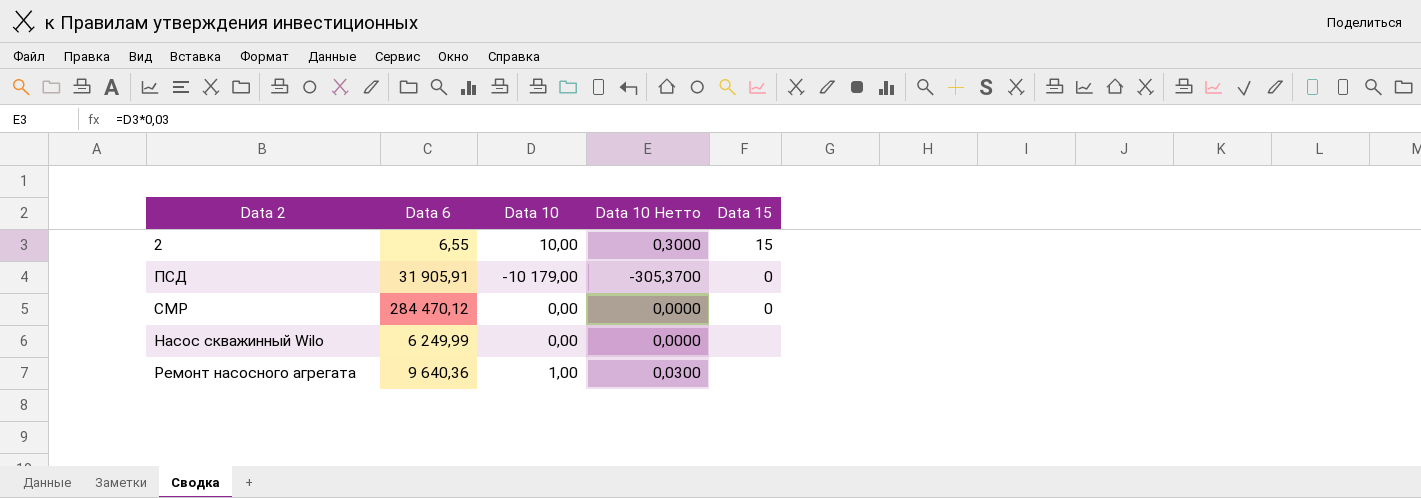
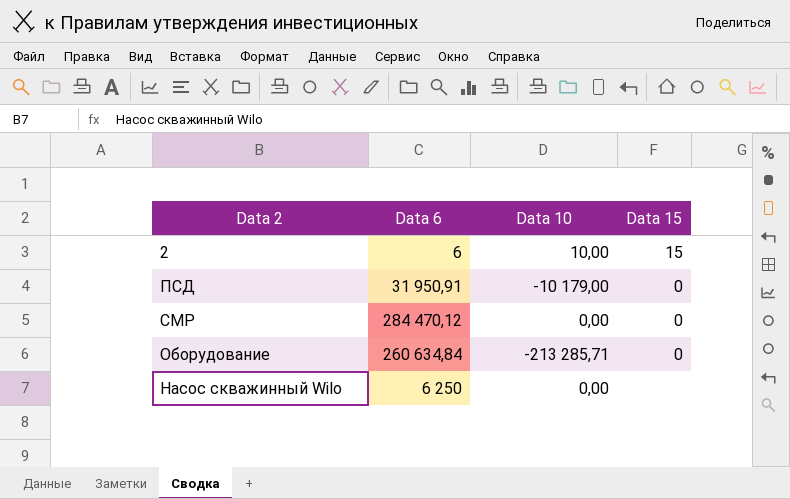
column Data 10 Нетто | formula: [Data 10] * 0,03 -> none
row Ремонт насосного агрегата: 9 640,36 | 1,00 | 0,0300 | none -> none
2 | Data 6: 6,55 -> 6
ПСД | Data 6: 31 905,91 -> 31 950,91
row Оборудование: none -> 260 634,84 | -213 285,71 | 0
Насос скважинный Wilo | Data 6: 6 249,99 -> 6 250

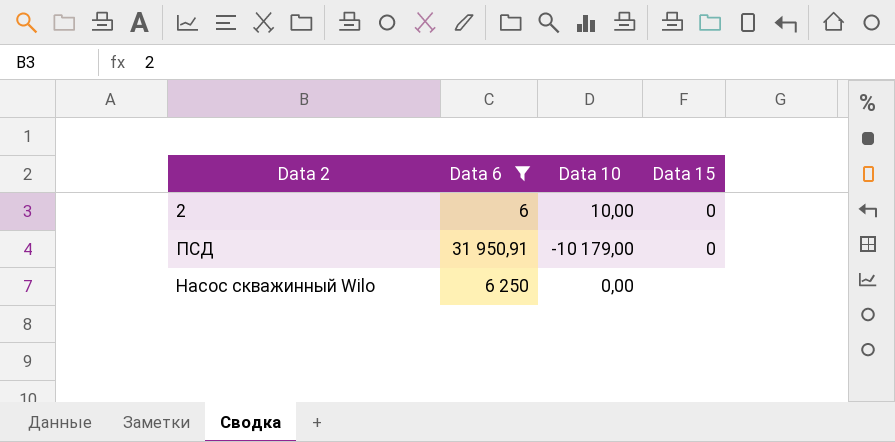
filter: none -> Data 6 <= 31 950,91
2 | Data 15: 15 -> 0

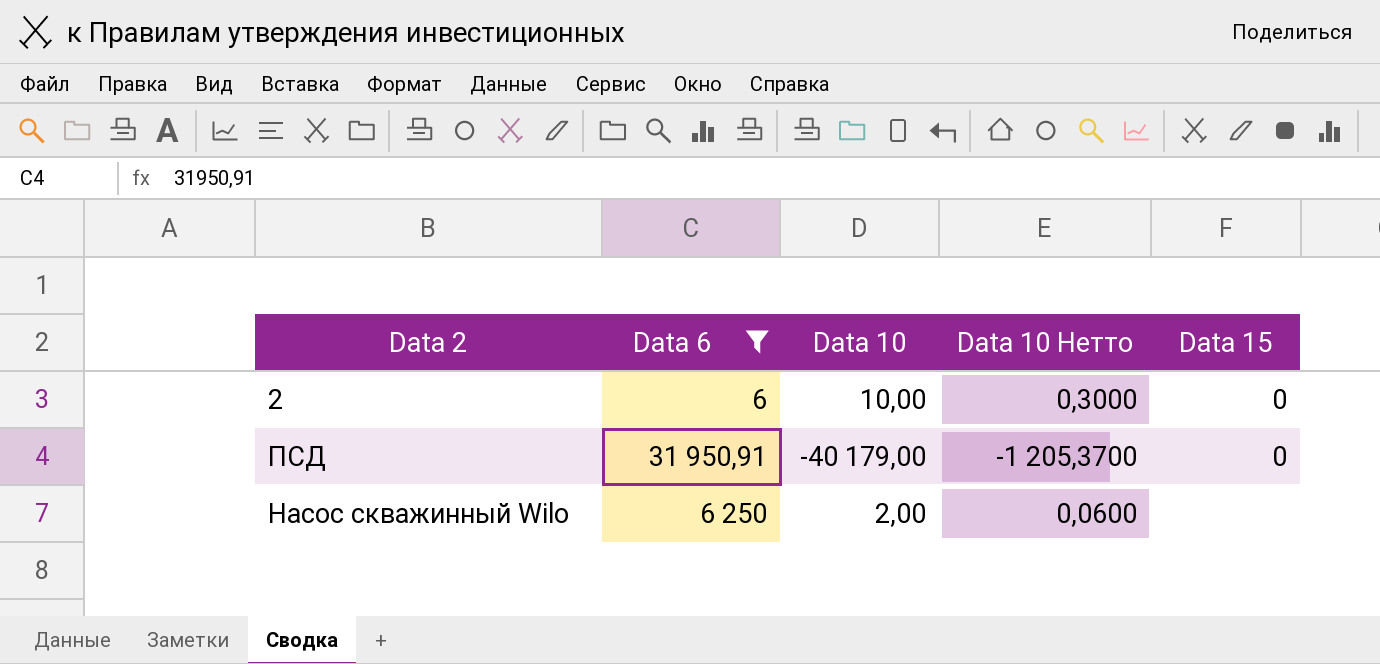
column Data 10 Нетто | formula: none -> [Data 10] * 0,03
ПСД | Data 10: -10 179,00 -> -40 179,00
Насос скважинный Wilo | Data 10: 0,00 -> 2,00

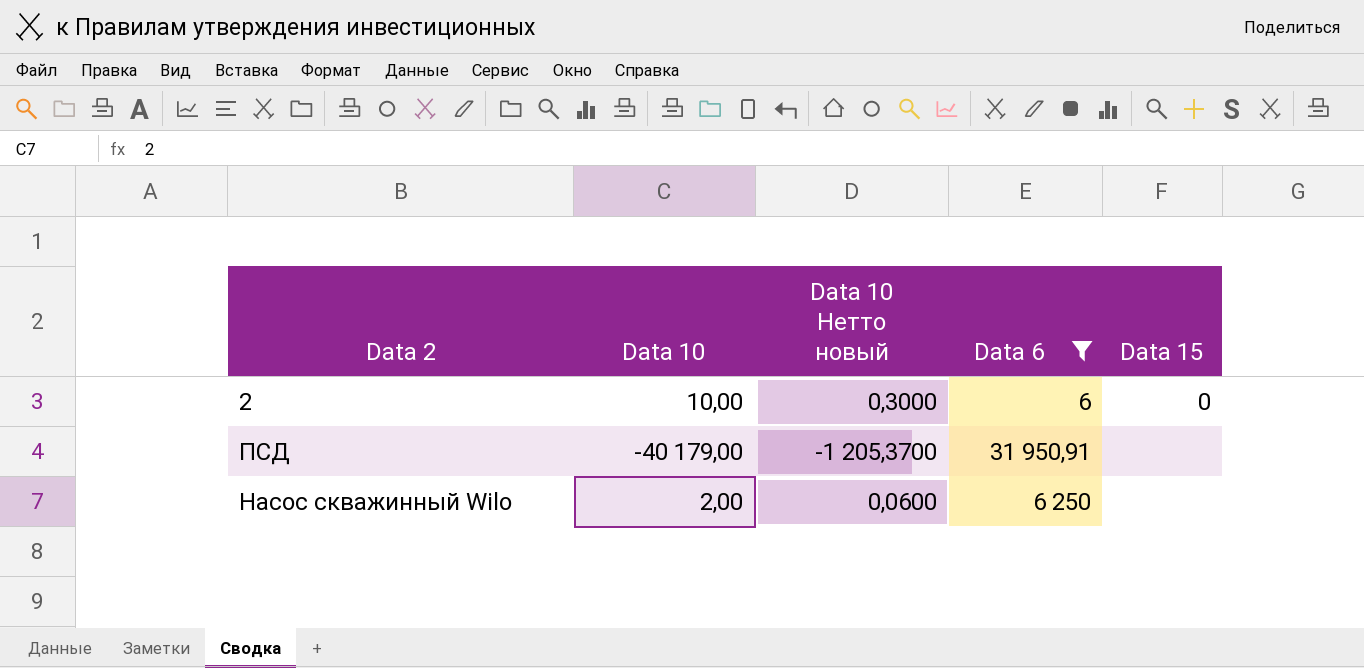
column name: Data 10 Нетто -> Data 10 Нетто новый
column Data 6 | position: 2 -> 4
ПСД | Data 15: 0 -> none

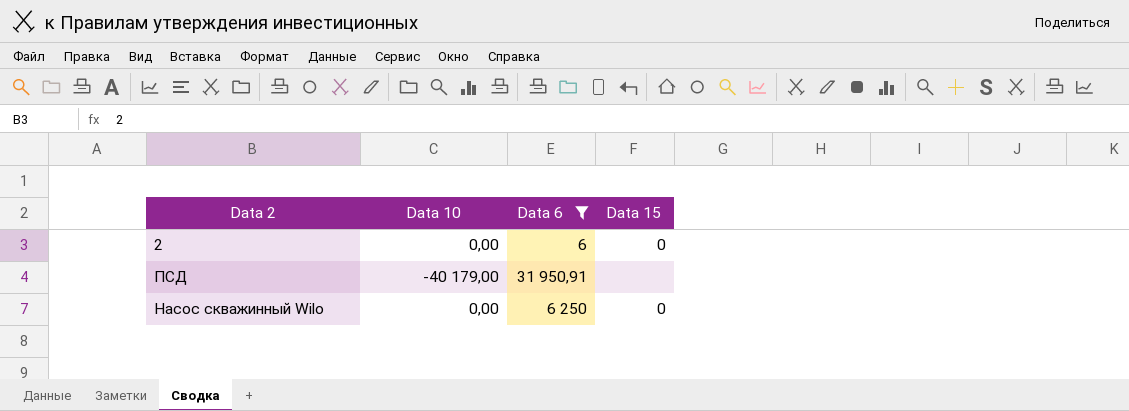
column Data 10 Нетто новый | formula: [Data 10] * 0,03 -> none
2 | Data 10: 10,00 -> 0,00
Насос скважинный Wilo | Data 10: 2,00 -> 0,00
Насос скважинный Wilo | Data 15: none -> 0

